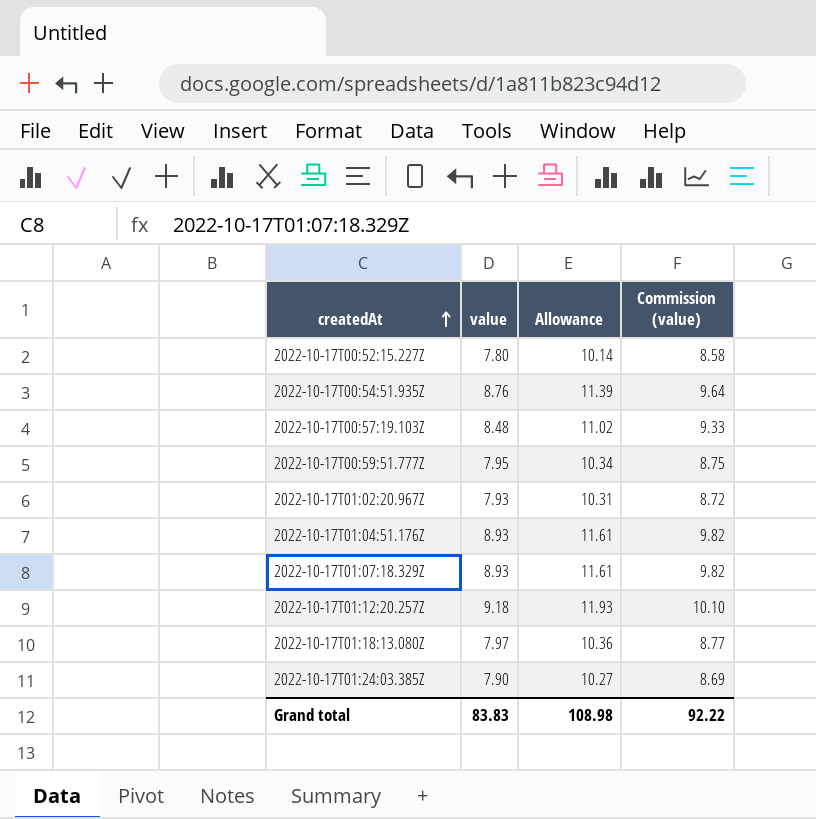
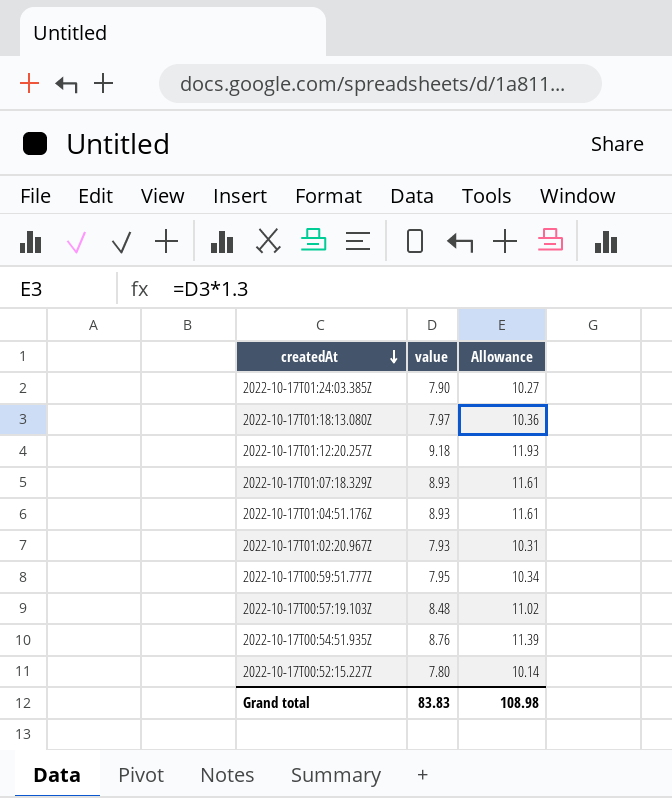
row order: createdAt ascending -> createdAt descending
column Commission (value) | formula: [value] * 1.1 -> none

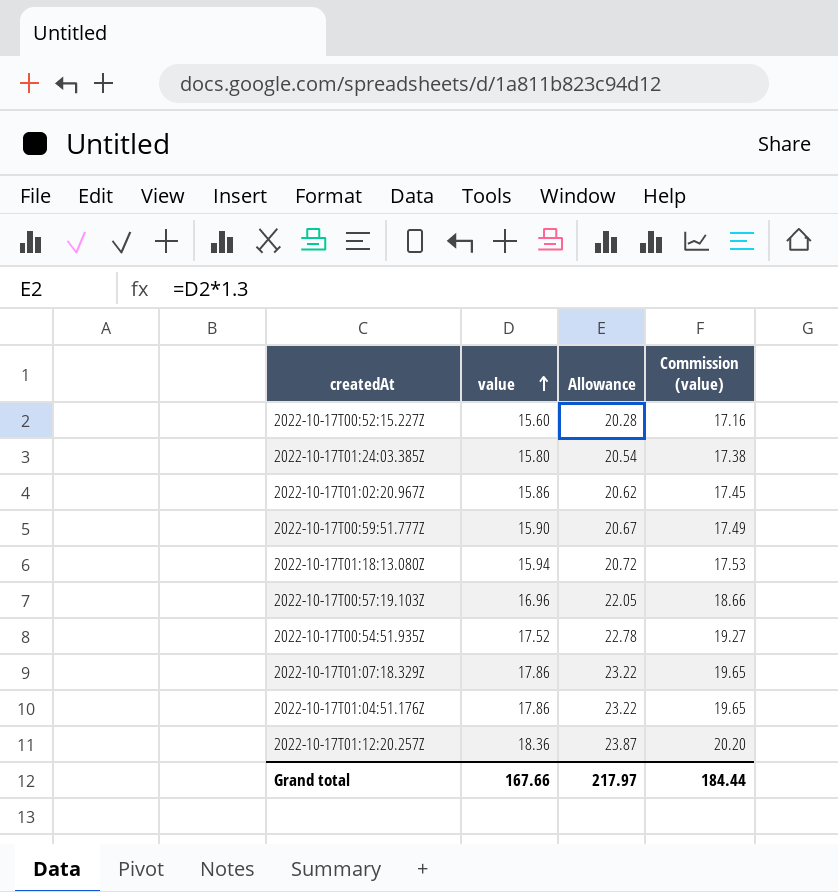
row order: createdAt descending -> value ascending
column Commission (value) | formula: none -> [value] * 1.1
2022-10-17T00:52:15.227Z | value: 7.80 -> 15.60
2022-10-17T00:52:15.227Z | Allowance: 10.14 -> 20.28
2022-10-17T01:24:03.385Z | value: 7.90 -> 15.80
2022-10-17T01:24:03.385Z | Allowance: 10.27 -> 20.54
2022-10-17T01:02:20.967Z | value: 7.93 -> 15.86
2022-10-17T01:02:20.967Z | Allowance: 10.31 -> 20.62
2022-10-17T00:59:51.777Z | value: 7.95 -> 15.90
2022-10-17T00:59:51.777Z | Allowance: 10.34 -> 20.67
2022-10-17T01:18:13.080Z | value: 7.97 -> 15.94
2022-10-17T01:18:13.080Z | Allowance: 10.36 -> 20.72
2022-10-17T00:57:19.103Z | value: 8.48 -> 16.96
2022-10-17T00:57:19.103Z | Allowance: 11.02 -> 22.05
2022-10-17T00:54:51.935Z | value: 8.76 -> 17.52
2022-10-17T00:54:51.935Z | Allowance: 11.39 -> 22.78
2022-10-17T01:07:18.329Z | value: 8.93 -> 17.86
2022-10-17T01:07:18.329Z | Allowance: 11.61 -> 23.22
2022-10-17T01:04:51.176Z | value: 8.93 -> 17.86
2022-10-17T01:04:51.176Z | Allowance: 11.61 -> 23.22
2022-10-17T01:12:20.257Z | value: 9.18 -> 18.36
2022-10-17T01:12:20.257Z | Allowance: 11.93 -> 23.87
Grand total | value: 83.83 -> 167.66
Grand total | Allowance: 108.98 -> 217.97

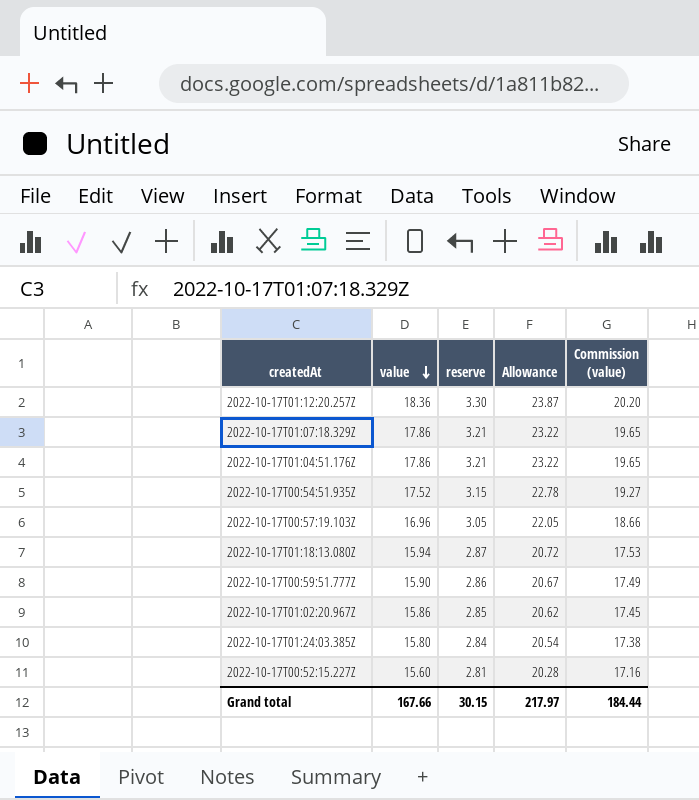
row order: value ascending -> value descending
column reserve | formula: none -> [value] * 0.18

